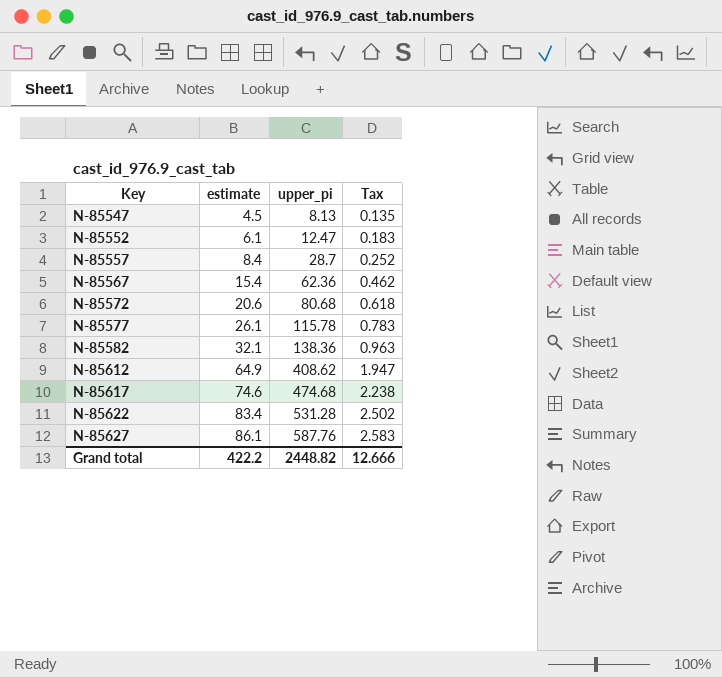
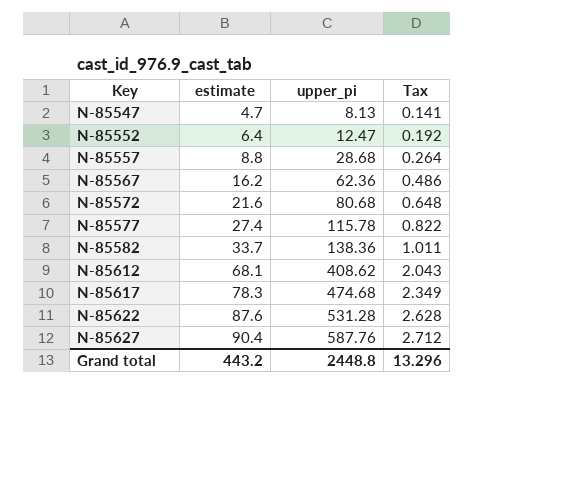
N-85547 | estimate: 4.5 -> 4.7
N-85547 | Tax: 0.135 -> 0.141
N-85552 | estimate: 6.1 -> 6.4
N-85552 | Tax: 0.183 -> 0.192
N-85557 | estimate: 8.4 -> 8.8
N-85557 | upper_pi: 28.7 -> 28.68
N-85557 | Tax: 0.252 -> 0.264
N-85567 | estimate: 15.4 -> 16.2
N-85567 | Tax: 0.462 -> 0.486
N-85572 | estimate: 20.6 -> 21.6
N-85572 | Tax: 0.618 -> 0.648
N-85577 | estimate: 26.1 -> 27.4
N-85577 | Tax: 0.783 -> 0.822
N-85582 | estimate: 32.1 -> 33.7
N-85582 | Tax: 0.963 -> 1.011
N-85612 | estimate: 64.9 -> 68.1
N-85612 | Tax: 1.947 -> 2.043
N-85617 | estimate: 74.6 -> 78.3
N-85617 | Tax: 2.238 -> 2.349
N-85622 | estimate: 83.4 -> 87.6
N-85622 | Tax: 2.502 -> 2.628
N-85627 | estimate: 86.1 -> 90.4
N-85627 | Tax: 2.583 -> 2.712
Grand total | estimate: 422.2 -> 443.2
Grand total | upper_pi: 2448.82 -> 2448.8
Grand total | Tax: 12.666 -> 13.296

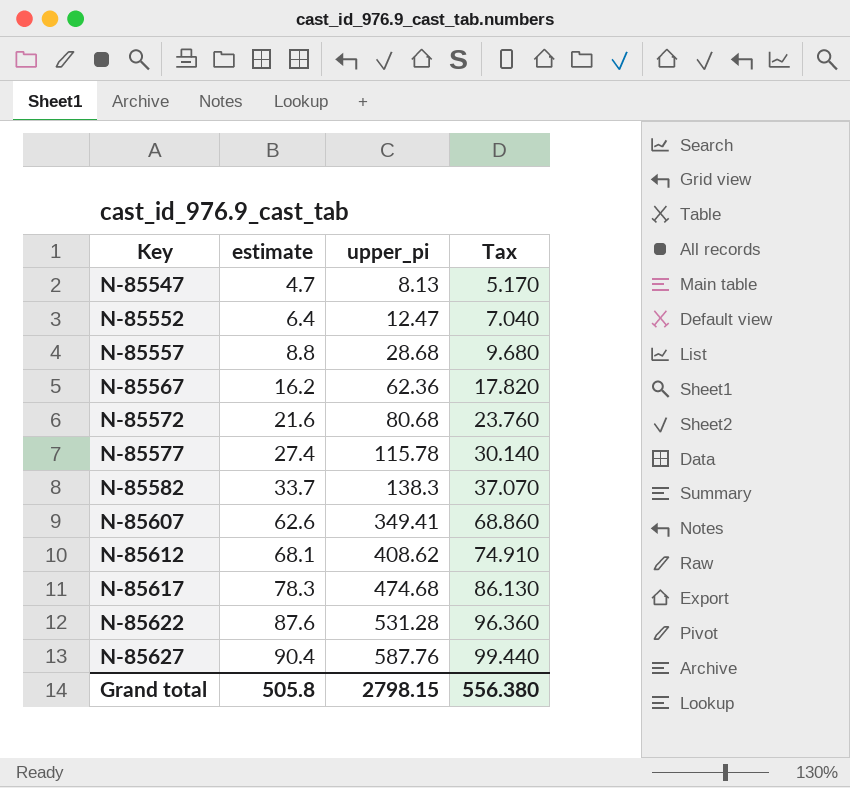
column Tax | formula: [estimate] * 0.03 -> [estimate] * 1.1
N-85582 | upper_pi: 138.36 -> 138.3
row N-85607: none -> 62.6 | 349.41 | 68.860
Grand total | estimate: 443.2 -> 505.8
Grand total | upper_pi: 2448.8 -> 2798.15
Grand total | Tax: 13.296 -> 556.380

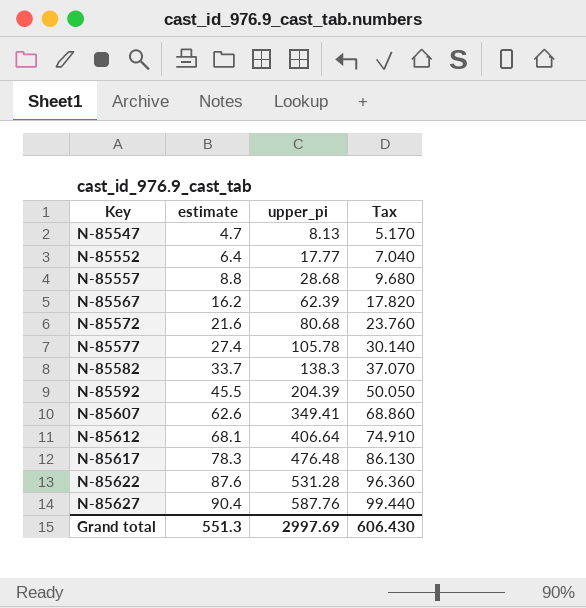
N-85552 | upper_pi: 12.47 -> 17.77
N-85567 | upper_pi: 62.36 -> 62.39
N-85577 | upper_pi: 115.78 -> 105.78
row N-85592: none -> 45.5 | 204.39 | 50.050
N-85612 | upper_pi: 408.62 -> 406.64
N-85617 | upper_pi: 474.68 -> 476.48
Grand total | estimate: 505.8 -> 551.3
Grand total | upper_pi: 2798.15 -> 2997.69
Grand total | Tax: 556.380 -> 606.430

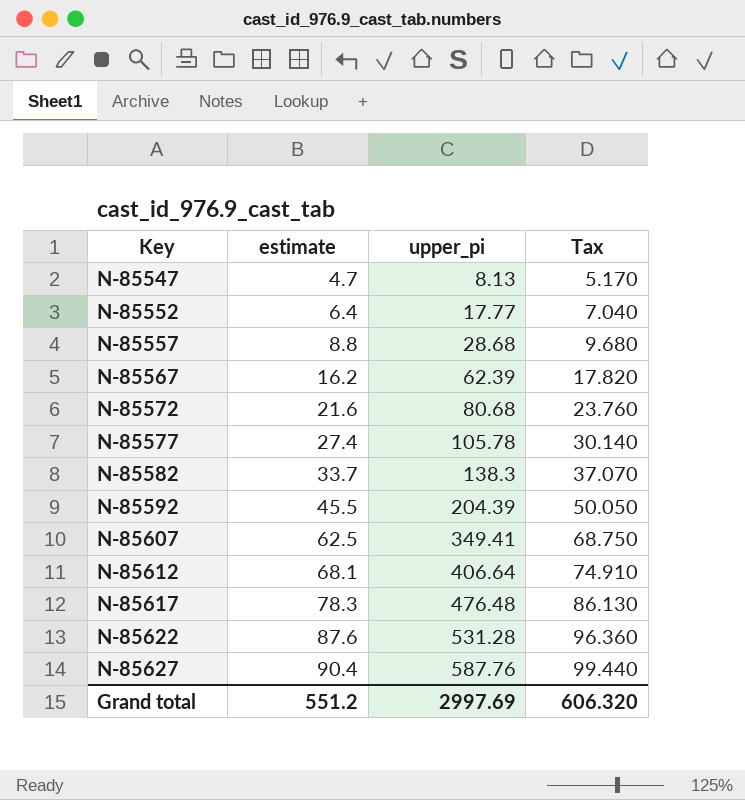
N-85607 | estimate: 62.6 -> 62.5
N-85607 | Tax: 68.860 -> 68.750
Grand total | estimate: 551.3 -> 551.2
Grand total | Tax: 606.430 -> 606.320

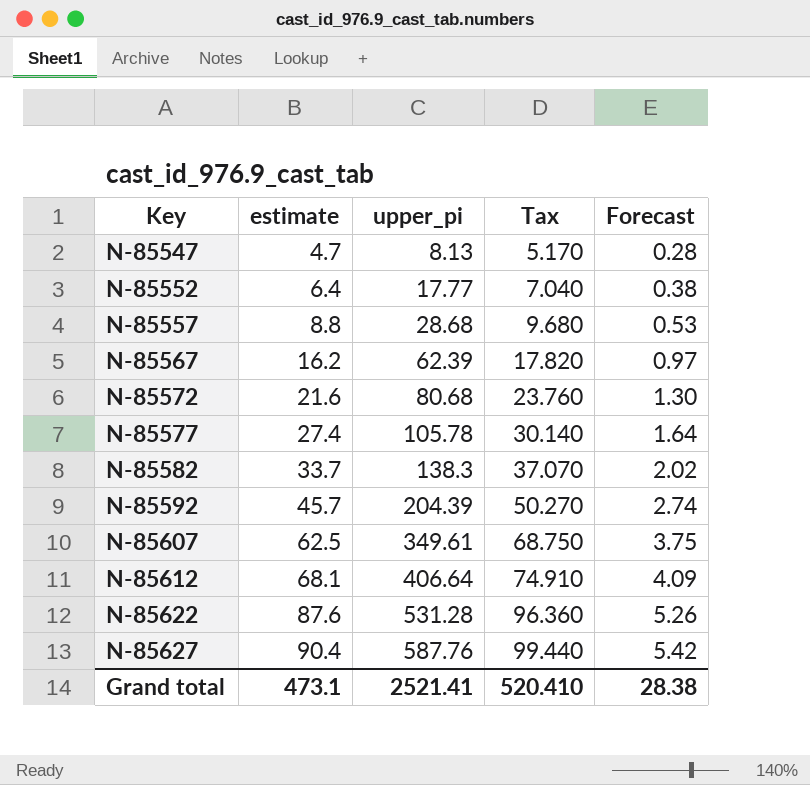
column Forecast | formula: none -> [estimate] * 0.06
row N-85617: 78.3 | 476.48 | 86.130 -> none
N-85592 | estimate: 45.5 -> 45.7
N-85592 | Tax: 50.050 -> 50.270
N-85607 | upper_pi: 349.41 -> 349.61
Grand total | estimate: 551.2 -> 473.1
Grand total | upper_pi: 2997.69 -> 2521.41
Grand total | Tax: 606.320 -> 520.410

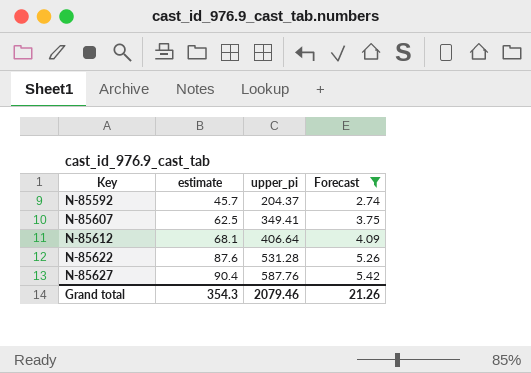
filter: none -> Forecast >= 2.74
column Tax | formula: [estimate] * 1.1 -> none
N-85592 | upper_pi: 204.39 -> 204.37
N-85607 | upper_pi: 349.61 -> 349.41
Grand total | estimate: 473.1 -> 354.3
Grand total | upper_pi: 2521.41 -> 2079.46
Grand total | Forecast: 28.38 -> 21.26

